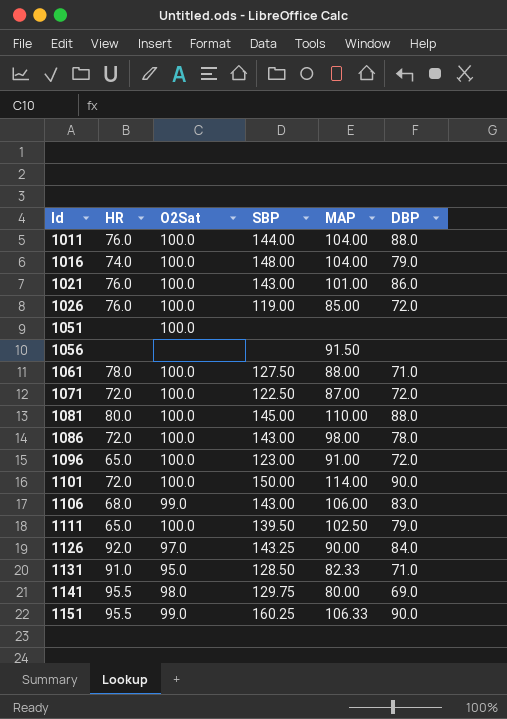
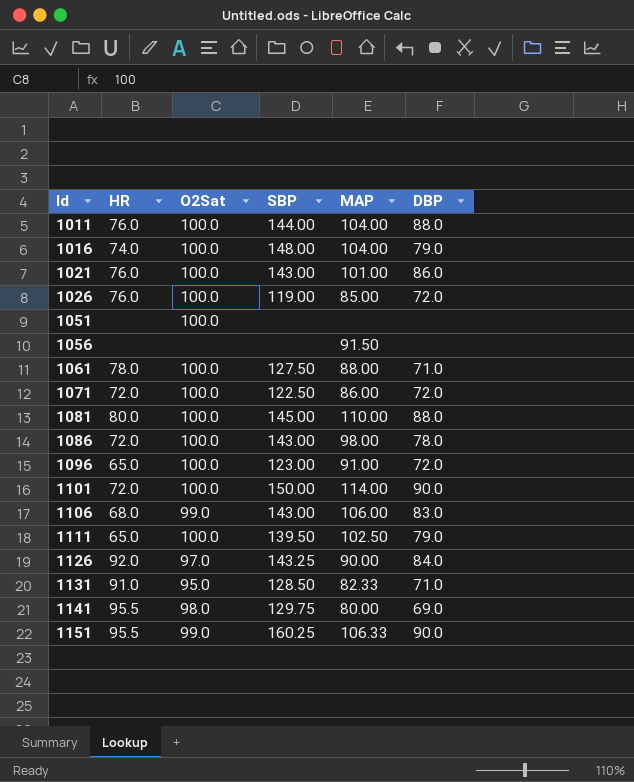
1071 | MAP: 87.00 -> 86.00

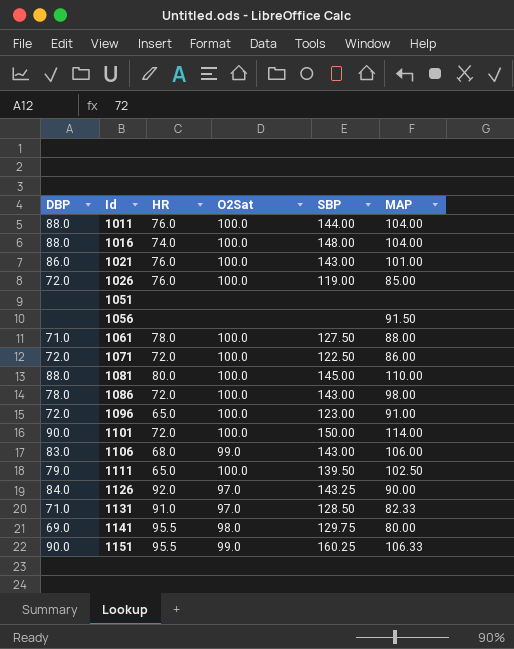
column DBP | position: 6 -> 1
1016 | DBP: 79.0 -> 88.0
1051 | O2Sat: 100.0 -> none
1131 | O2Sat: 95.0 -> 97.0

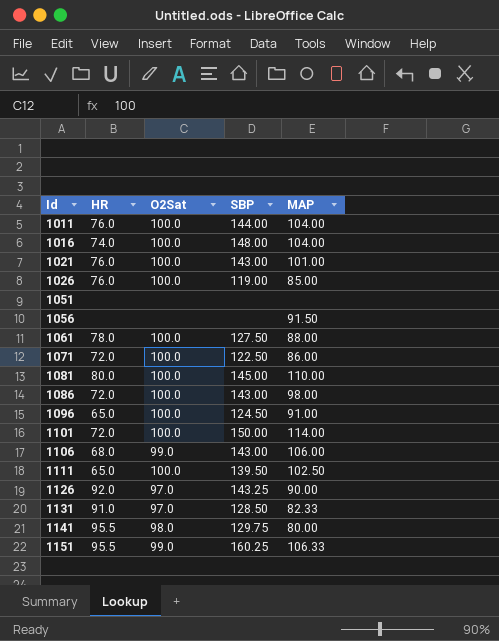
column DBP | position: 1 -> none
1096 | SBP: 123.00 -> 124.50

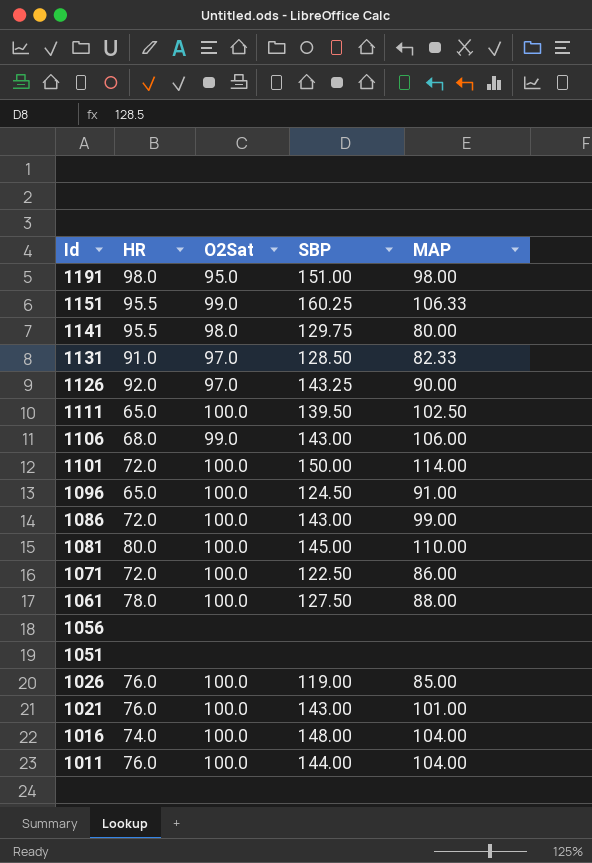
row order: Id ascending -> Id descending
row 1191: none -> 98.0 | 95.0 | 151.00 | 98.00
1086 | MAP: 98.00 -> 99.00
1056 | MAP: 91.50 -> none

